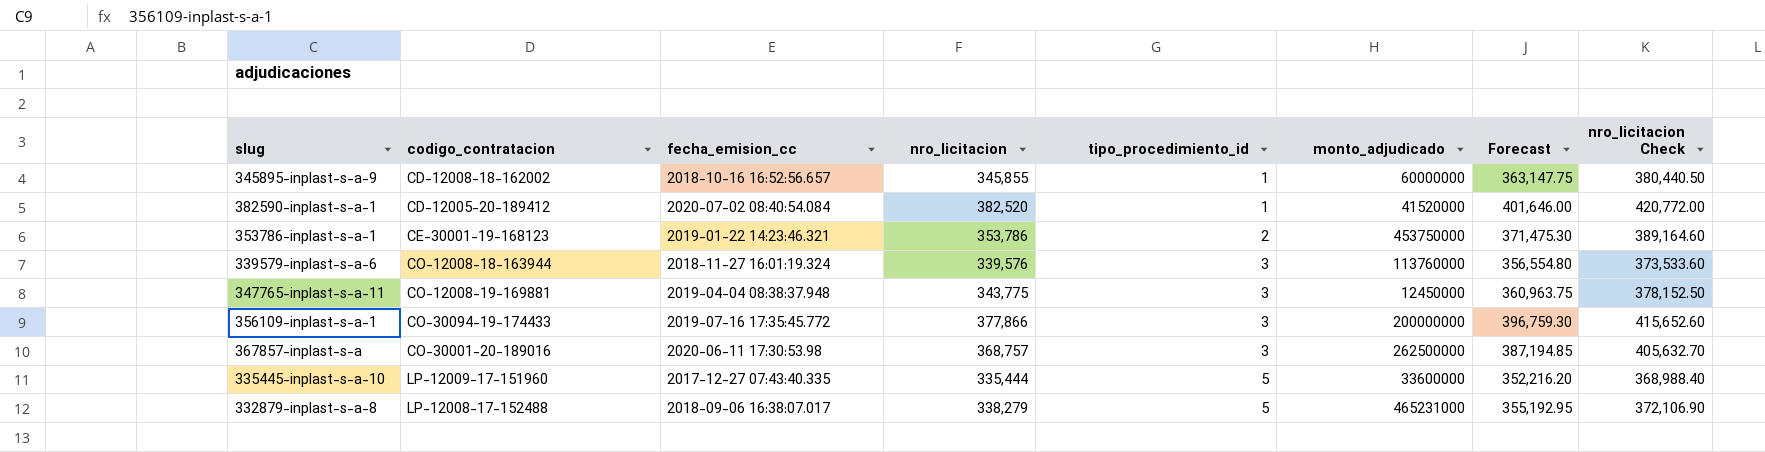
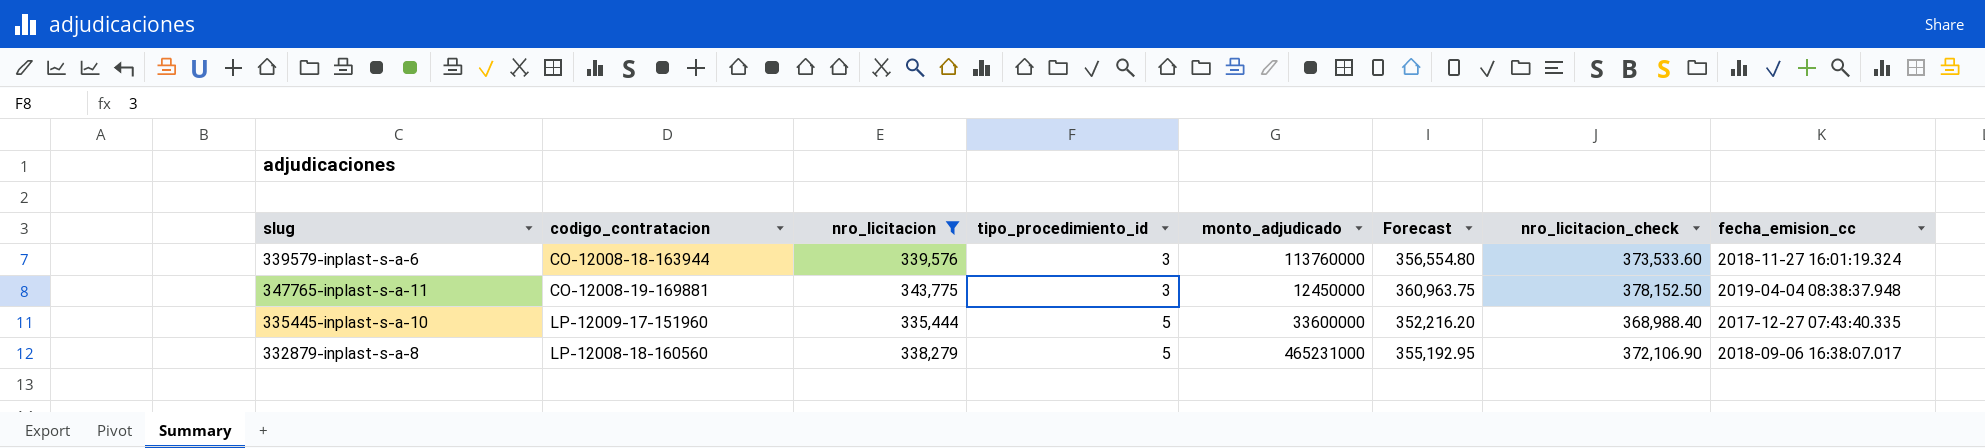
filter: none -> nro_licitacion <= 343,775
column name: nro_licitacion Check -> nro_licitacion_check
column fecha_emision_cc | position: 3 -> 8
332879-inplast-s-a-8 | codigo_contratacion: LP-12008-17-152488 -> LP-12008-18-160560

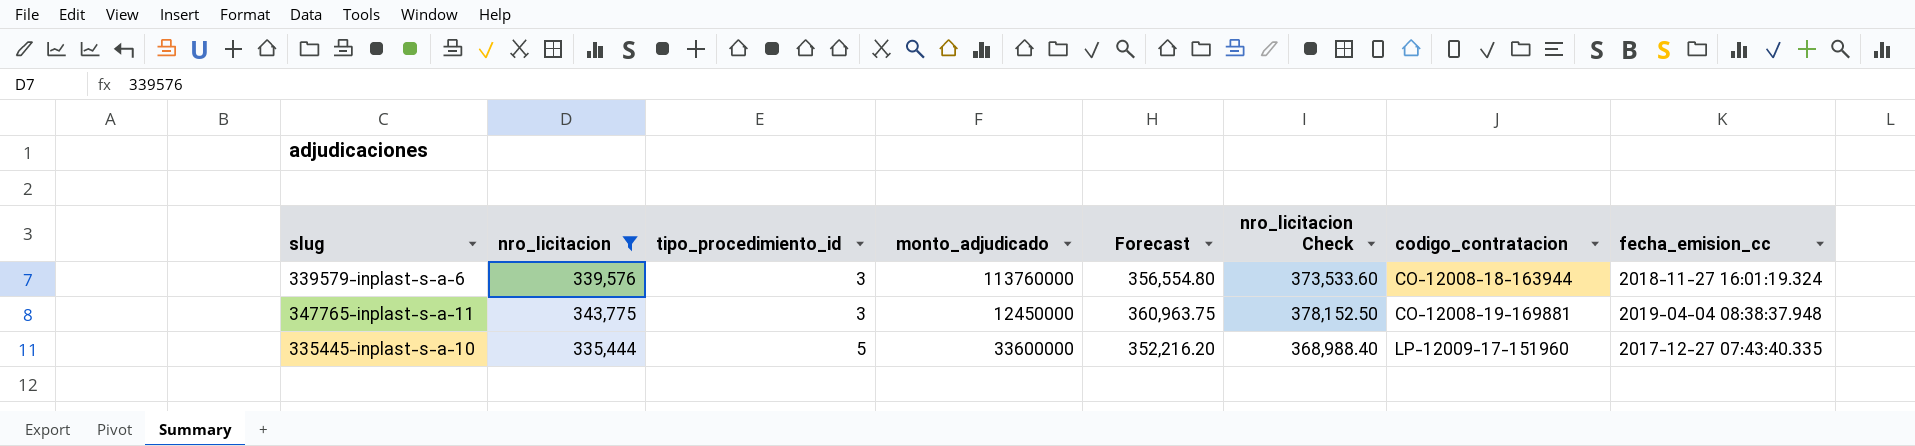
column name: nro_licitacion_check -> nro_licitacion Check
column codigo_contratacion | position: 2 -> 7
row 332879-inplast-s-a-8: LP-12008-18-160560 | 338,279 | 5 | 465231000 | 355,192.95 | 372,106.90 | 2018-09-06 16:38:07.017 -> none

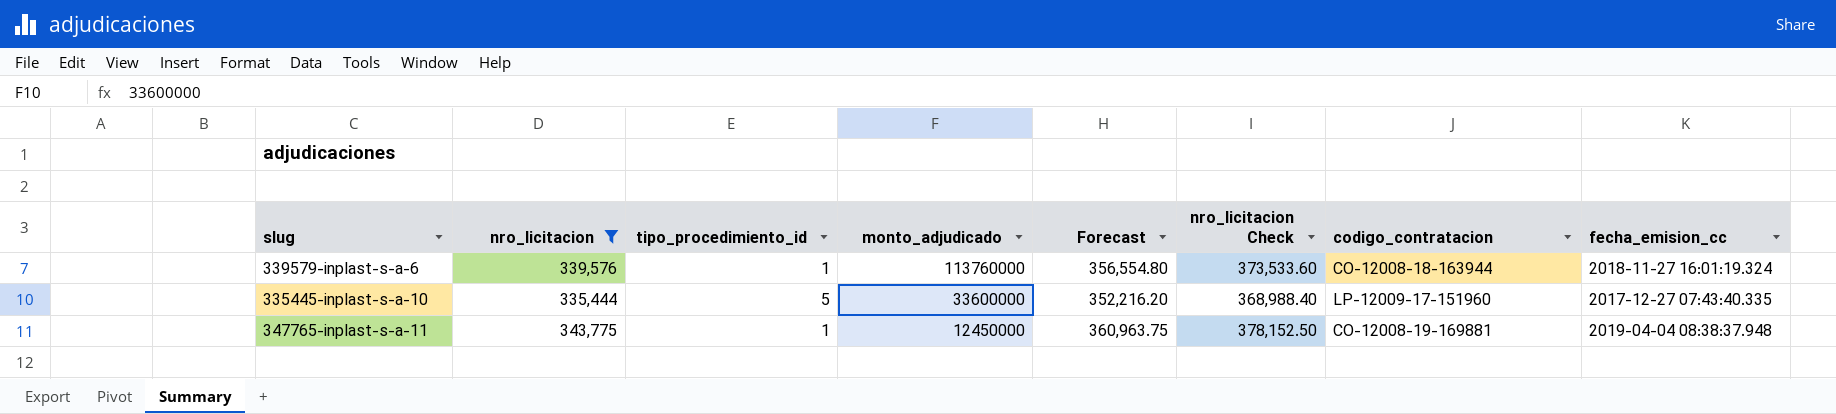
row order: tipo_procedimiento_id ascending -> monto_adjudicado descending
339579-inplast-s-a-6 | tipo_procedimiento_id: 3 -> 1
347765-inplast-s-a-11 | tipo_procedimiento_id: 3 -> 1

